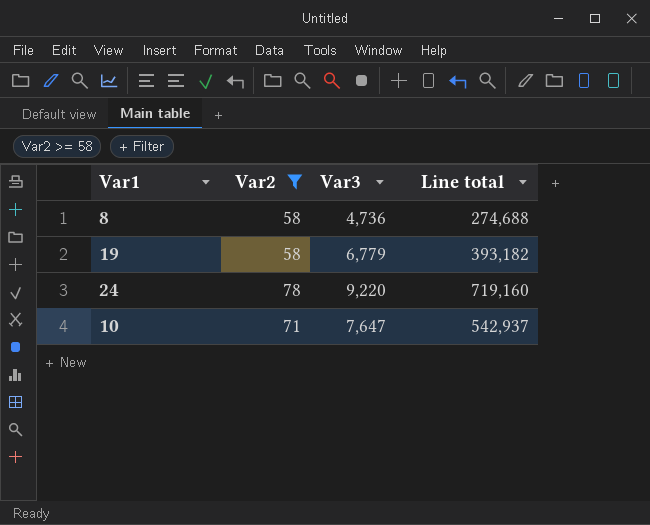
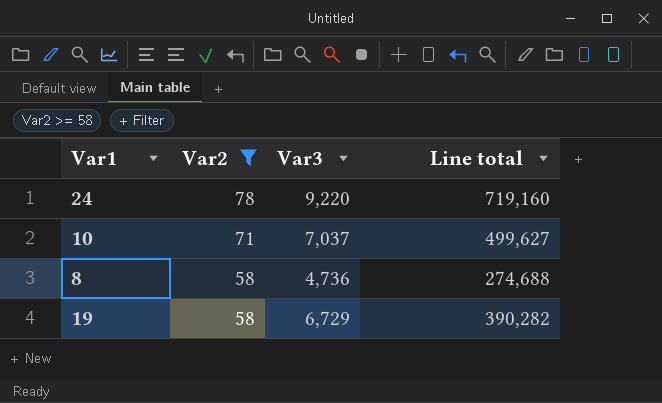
row order: none -> Var2 descending
10 | Var3: 7,647 -> 7,037
10 | Line total: 542,937 -> 499,627
19 | Var3: 6,779 -> 6,729
19 | Line total: 393,182 -> 390,282

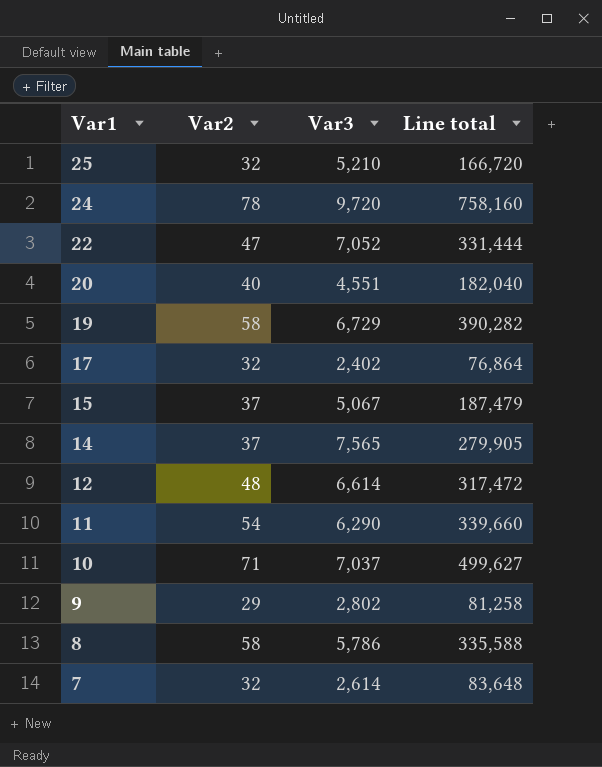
filter: Var2 >= 58 -> none
row order: Var2 descending -> Var1 descending
24 | Var3: 9,220 -> 9,720
24 | Line total: 719,160 -> 758,160
8 | Var3: 4,736 -> 5,786
8 | Line total: 274,688 -> 335,588

